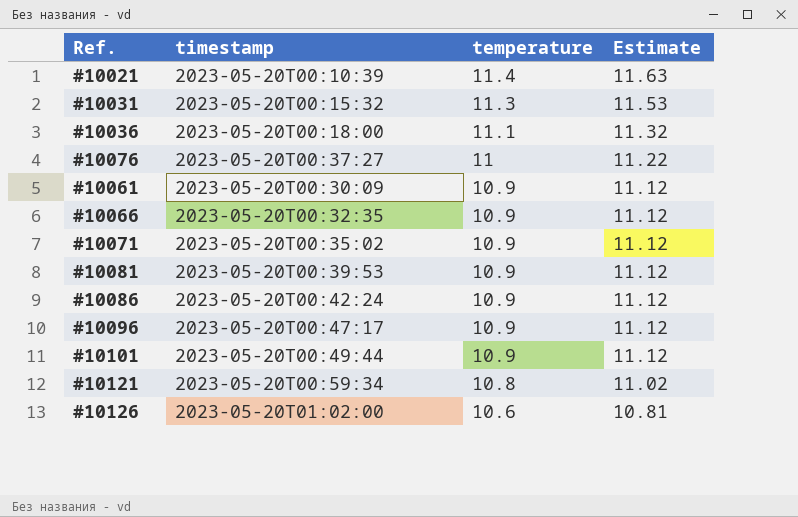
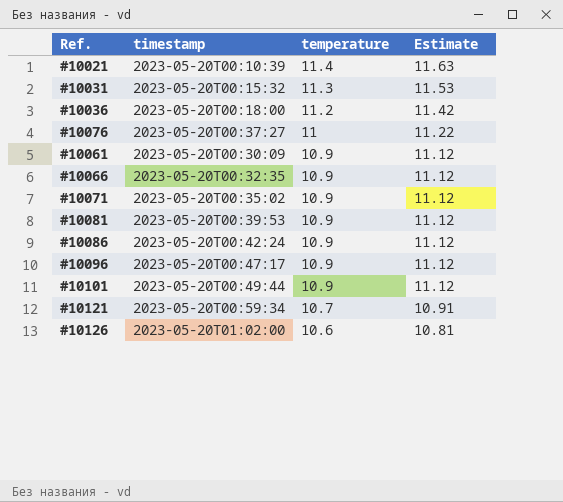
#10036 | temperature: 11.1 -> 11.2
#10036 | Estimate: 11.32 -> 11.42
#10121 | temperature: 10.8 -> 10.7
#10121 | Estimate: 11.02 -> 10.91

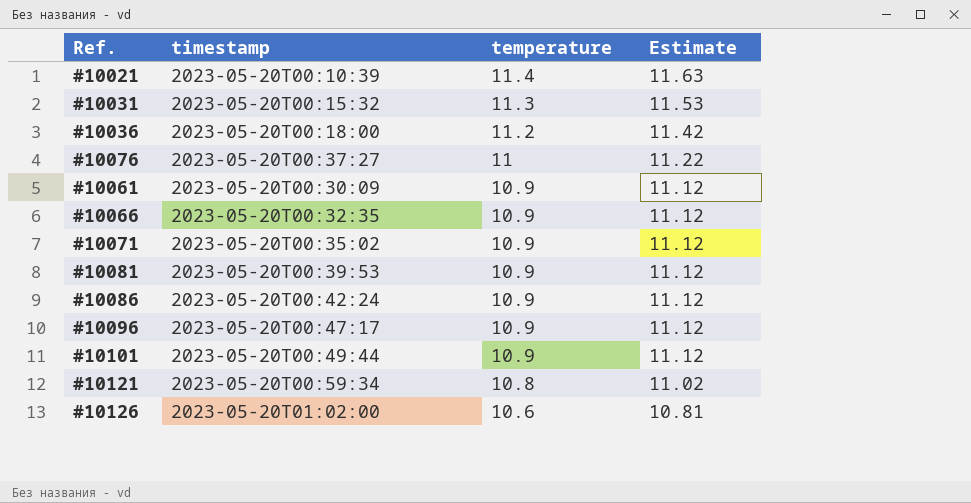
#10121 | temperature: 10.7 -> 10.8
#10121 | Estimate: 10.91 -> 11.02

